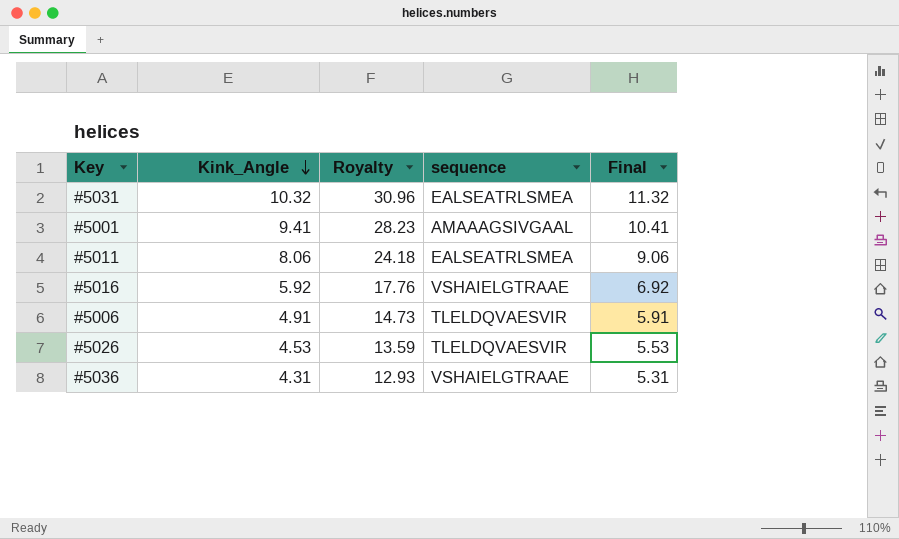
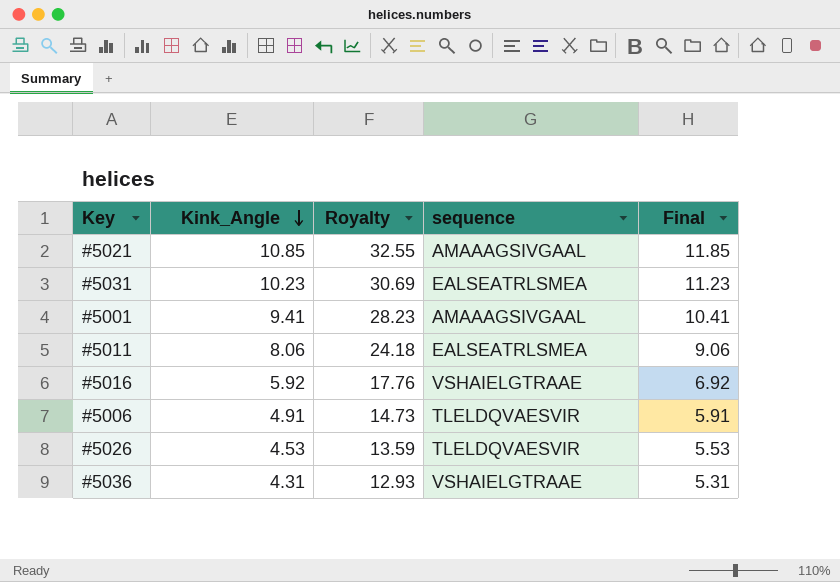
row #5021: none -> 10.85 | 32.55 | AMAAAGSIVGAAL | 11.85
#5031 | Kink_Angle: 10.32 -> 10.23
#5031 | Royalty: 30.96 -> 30.69
#5031 | Final: 11.32 -> 11.23

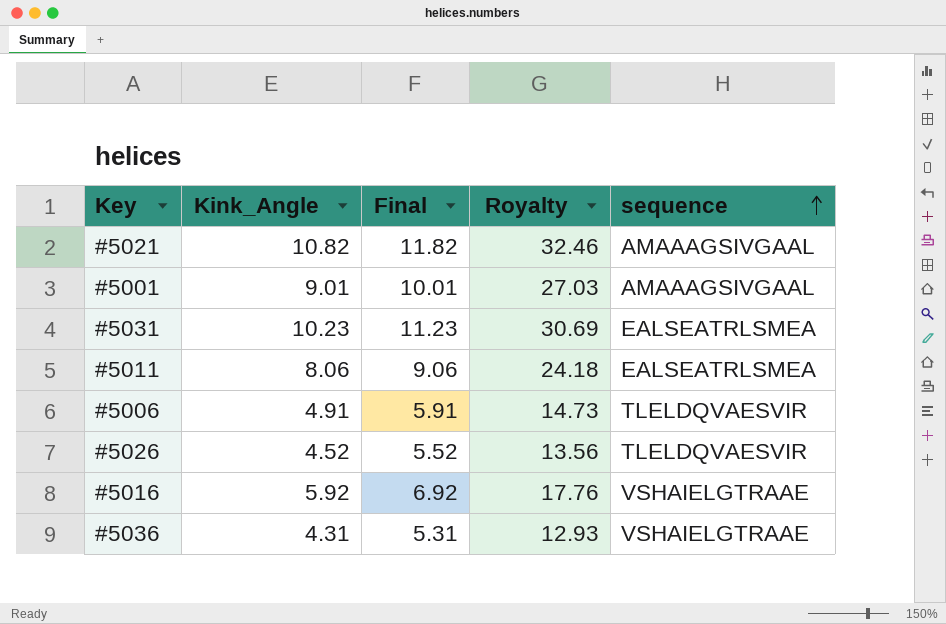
row order: Kink_Angle descending -> sequence ascending
column Final | position: 5 -> 3
#5021 | Kink_Angle: 10.85 -> 10.82
#5021 | Final: 11.85 -> 11.82
#5021 | Royalty: 32.55 -> 32.46
#5001 | Kink_Angle: 9.41 -> 9.01
#5001 | Final: 10.41 -> 10.01
#5001 | Royalty: 28.23 -> 27.03
#5026 | Kink_Angle: 4.53 -> 4.52
#5026 | Final: 5.53 -> 5.52
#5026 | Royalty: 13.59 -> 13.56

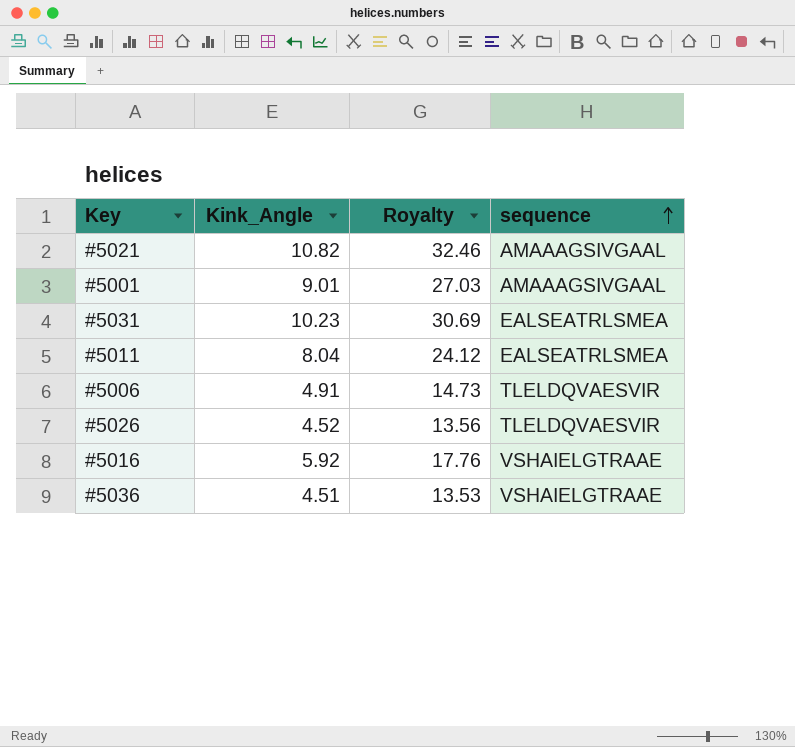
column Final | formula: [Kink_Angle] + 1 -> none
#5011 | Kink_Angle: 8.06 -> 8.04
#5011 | Royalty: 24.18 -> 24.12
#5036 | Kink_Angle: 4.31 -> 4.51
#5036 | Royalty: 12.93 -> 13.53

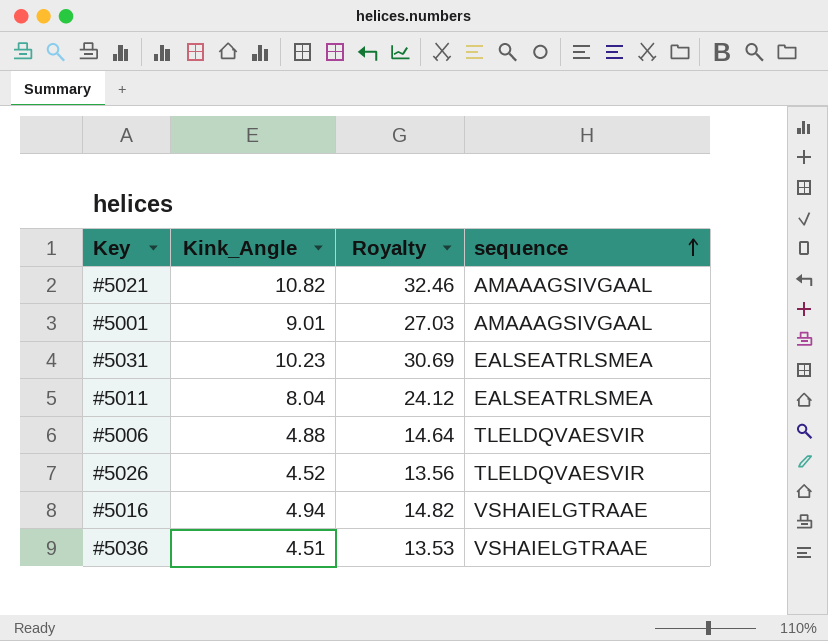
#5006 | Kink_Angle: 4.91 -> 4.88
#5006 | Royalty: 14.73 -> 14.64
#5016 | Kink_Angle: 5.92 -> 4.94
#5016 | Royalty: 17.76 -> 14.82

